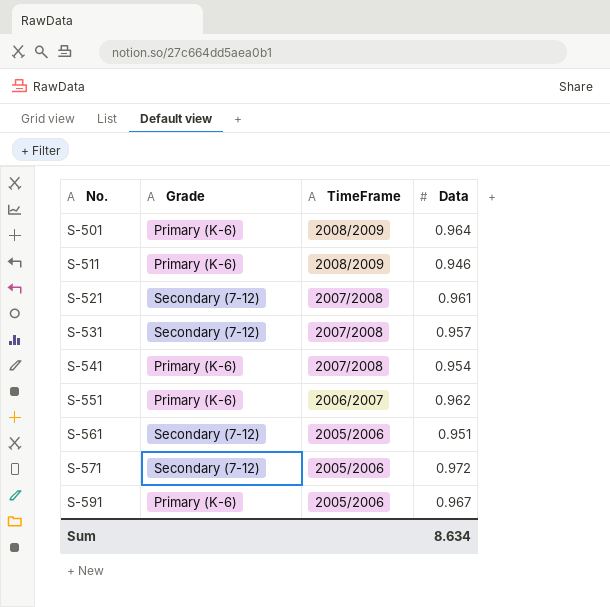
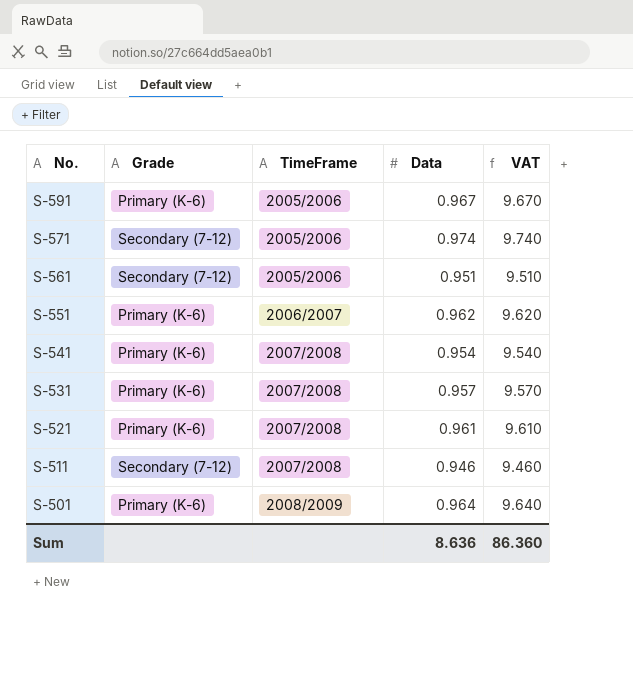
row order: No. ascending -> No. descending
column VAT | formula: none -> [Data] * 10
S-571 | Data: 0.972 -> 0.974
S-531 | Grade: Secondary (7-12) -> Primary (K-6)
S-521 | Grade: Secondary (7-12) -> Primary (K-6)
S-511 | Grade: Primary (K-6) -> Secondary (7-12)
S-511 | TimeFrame: 2008/2009 -> 2007/2008
Sum | Data: 8.634 -> 8.636

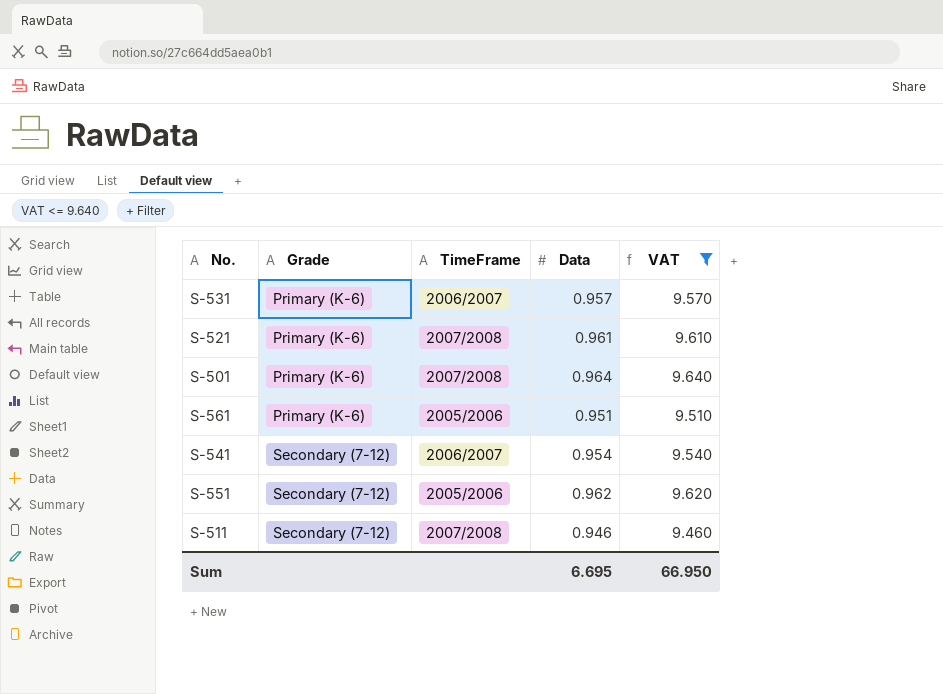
filter: none -> VAT <= 9.640
row order: No. descending -> Grade ascending
S-531 | TimeFrame: 2007/2008 -> 2006/2007
S-501 | TimeFrame: 2008/2009 -> 2007/2008
S-561 | Grade: Secondary (7-12) -> Primary (K-6)
S-541 | Grade: Primary (K-6) -> Secondary (7-12)
S-541 | TimeFrame: 2007/2008 -> 2006/2007
S-551 | Grade: Primary (K-6) -> Secondary (7-12)
S-551 | TimeFrame: 2006/2007 -> 2005/2006
Sum | Data: 8.636 -> 6.695
Sum | VAT: 86.360 -> 66.950

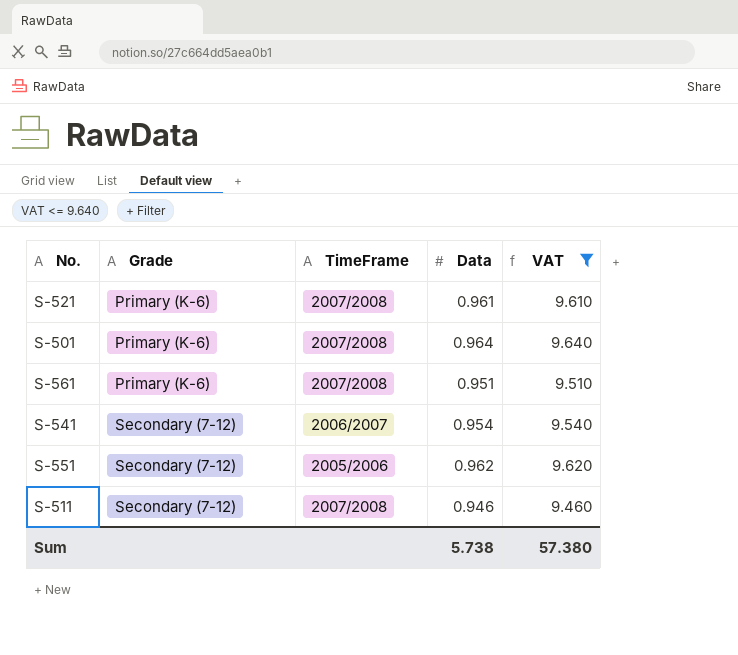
row S-531: Primary (K-6) | 2006/2007 | 0.957 | 9.570 -> none
S-561 | TimeFrame: 2005/2006 -> 2007/2008
Sum | Data: 6.695 -> 5.738
Sum | VAT: 66.950 -> 57.380

